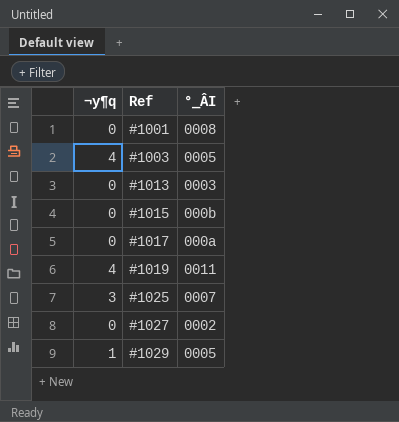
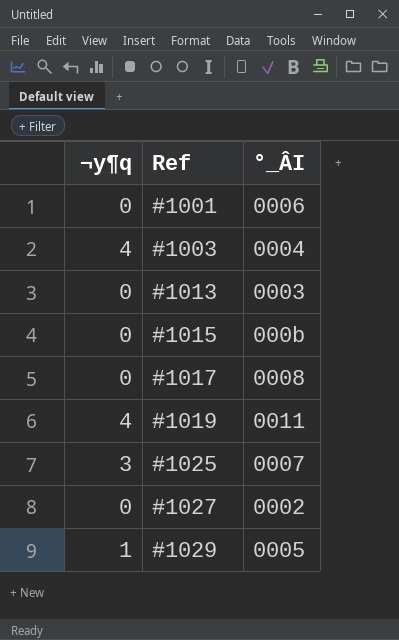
#1001 | °_ÂI: 0008 -> 0006
#1003 | °_ÂI: 0005 -> 0004
#1017 | °_ÂI: 000a -> 0008

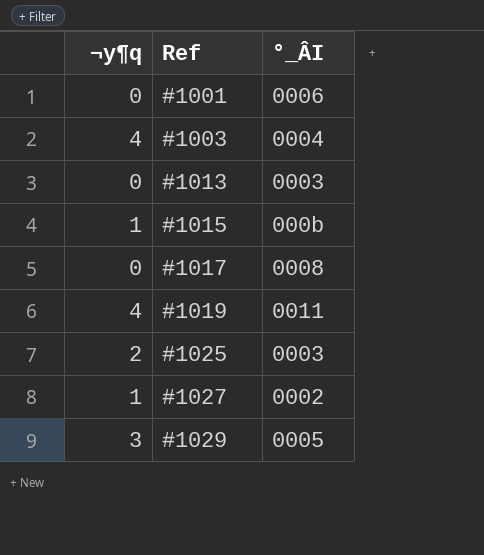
#1015 | ¬y¶q: 0 -> 1
#1025 | ¬y¶q: 3 -> 2
#1025 | °_ÂI: 0007 -> 0003
#1027 | ¬y¶q: 0 -> 1
#1029 | ¬y¶q: 1 -> 3

